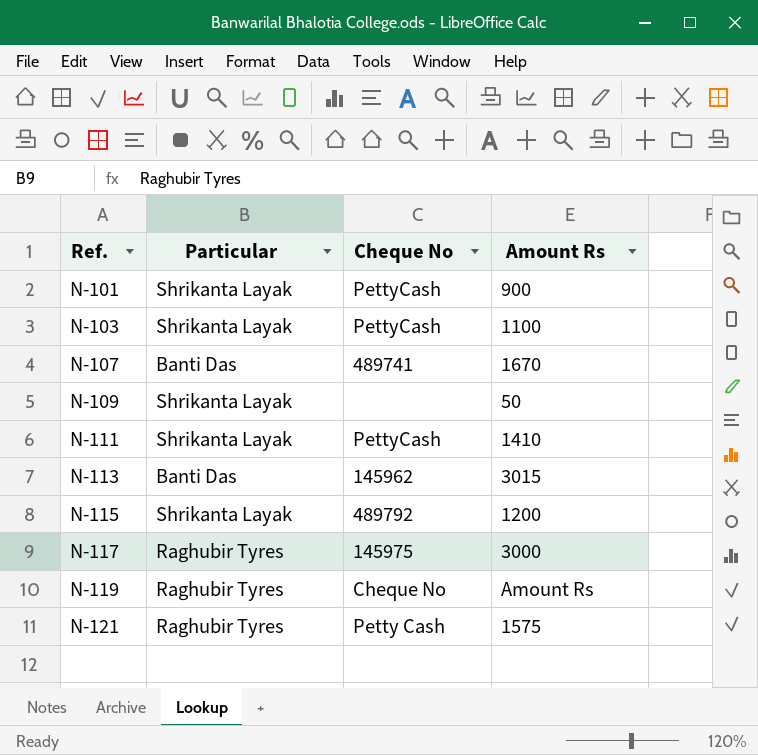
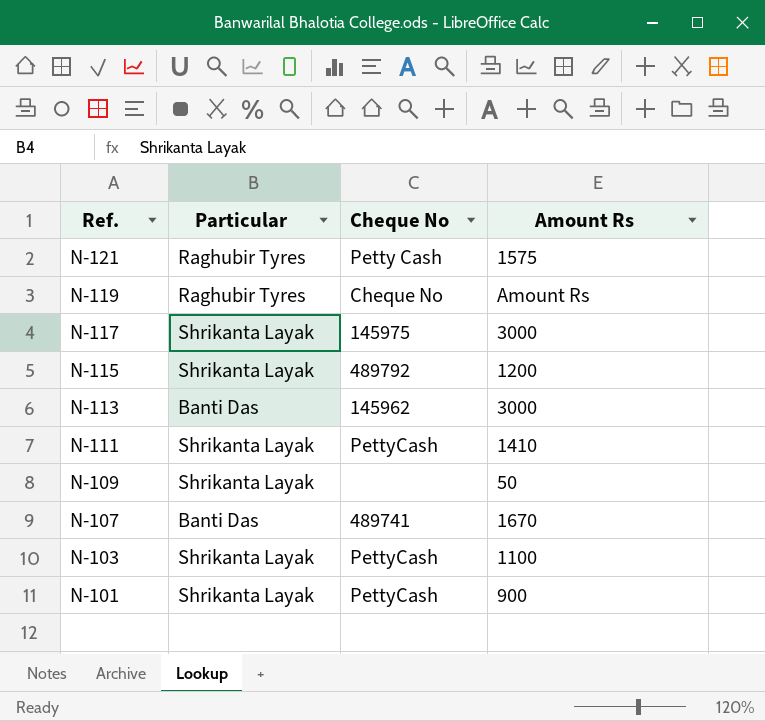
row order: Ref. ascending -> Ref. descending
N-117 | Particular: Raghubir Tyres -> Shrikanta Layak
N-113 | Amount Rs: 3015 -> 3000

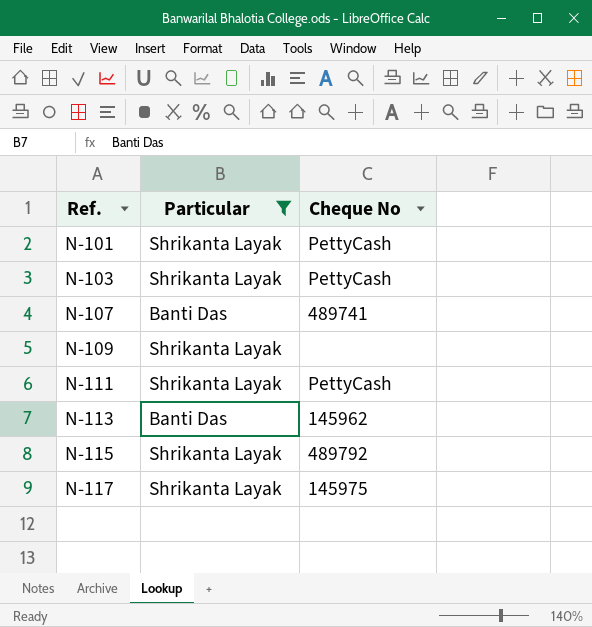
filter: none -> Particular != Raghubir Tyres
row order: Ref. descending -> Ref. ascending
column Amount Rs | position: 4 -> none

